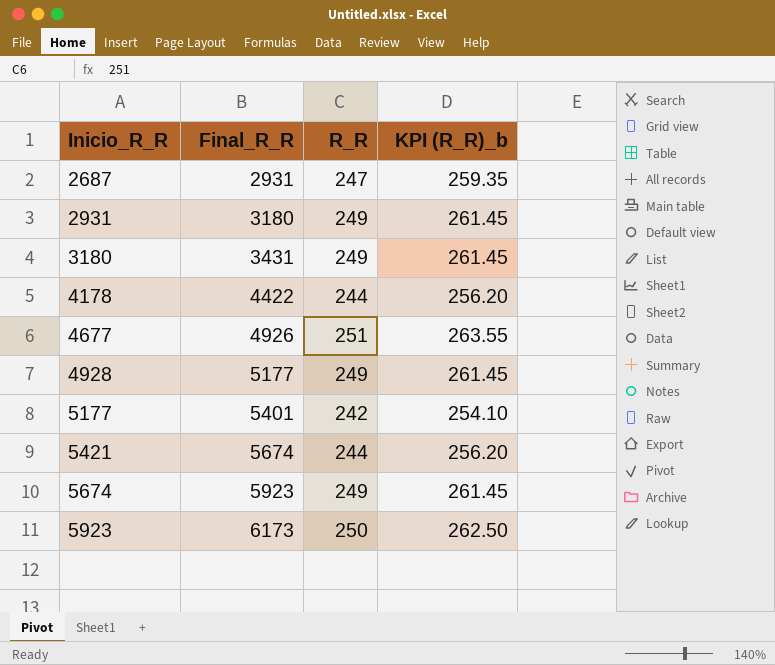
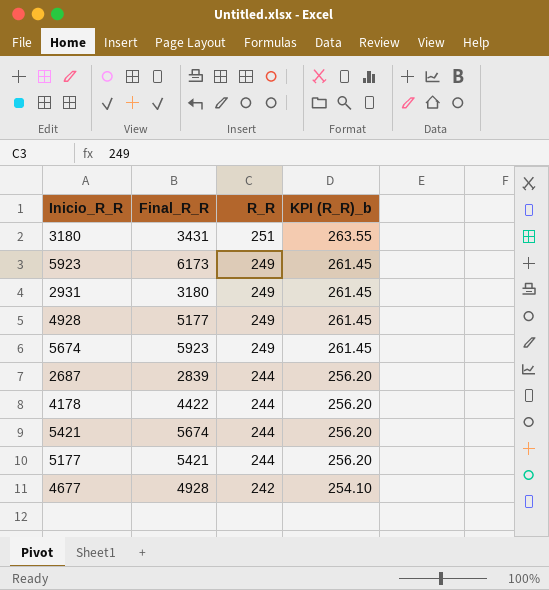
row order: Inicio_R_R ascending -> R_R descending
3180 | R_R: 249 -> 251
3180 | KPI (R_R)_b: 261.45 -> 263.55
5923 | R_R: 250 -> 249
5923 | KPI (R_R)_b: 262.50 -> 261.45
2687 | Final_R_R: 2931 -> 2839
2687 | R_R: 247 -> 244
2687 | KPI (R_R)_b: 259.35 -> 256.20
5177 | Final_R_R: 5401 -> 5421
5177 | R_R: 242 -> 244
5177 | KPI (R_R)_b: 254.10 -> 256.20
4677 | Final_R_R: 4926 -> 4928
4677 | R_R: 251 -> 242
4677 | KPI (R_R)_b: 263.55 -> 254.10

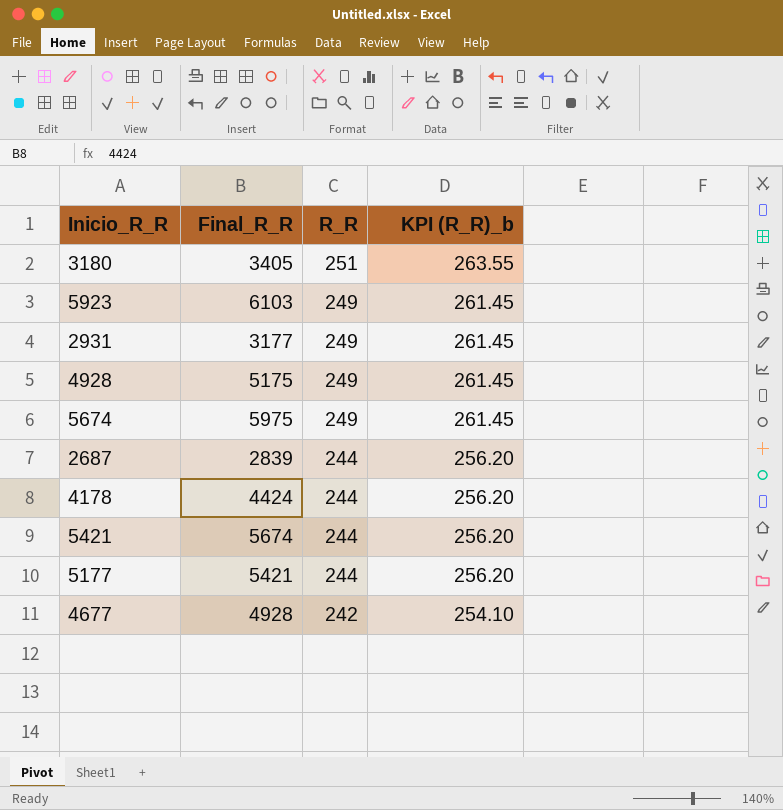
3180 | Final_R_R: 3431 -> 3405
5923 | Final_R_R: 6173 -> 6103
2931 | Final_R_R: 3180 -> 3177
4928 | Final_R_R: 5177 -> 5175
5674 | Final_R_R: 5923 -> 5975
4178 | Final_R_R: 4422 -> 4424

